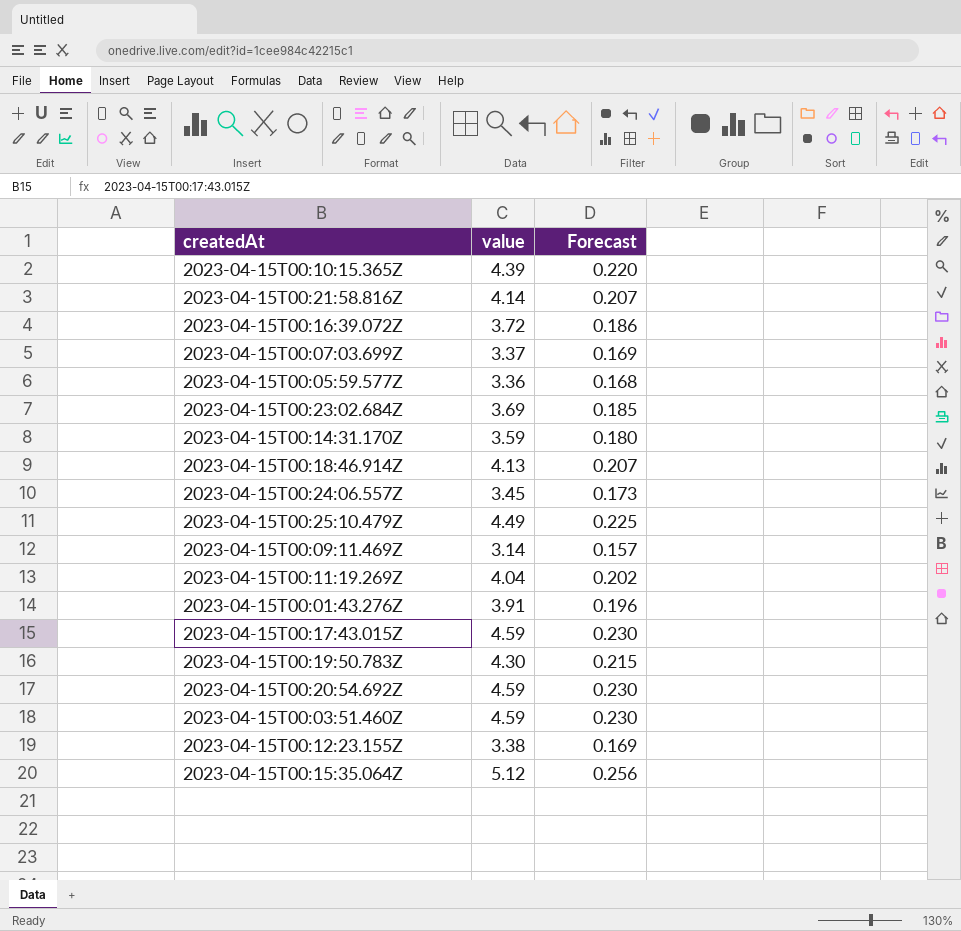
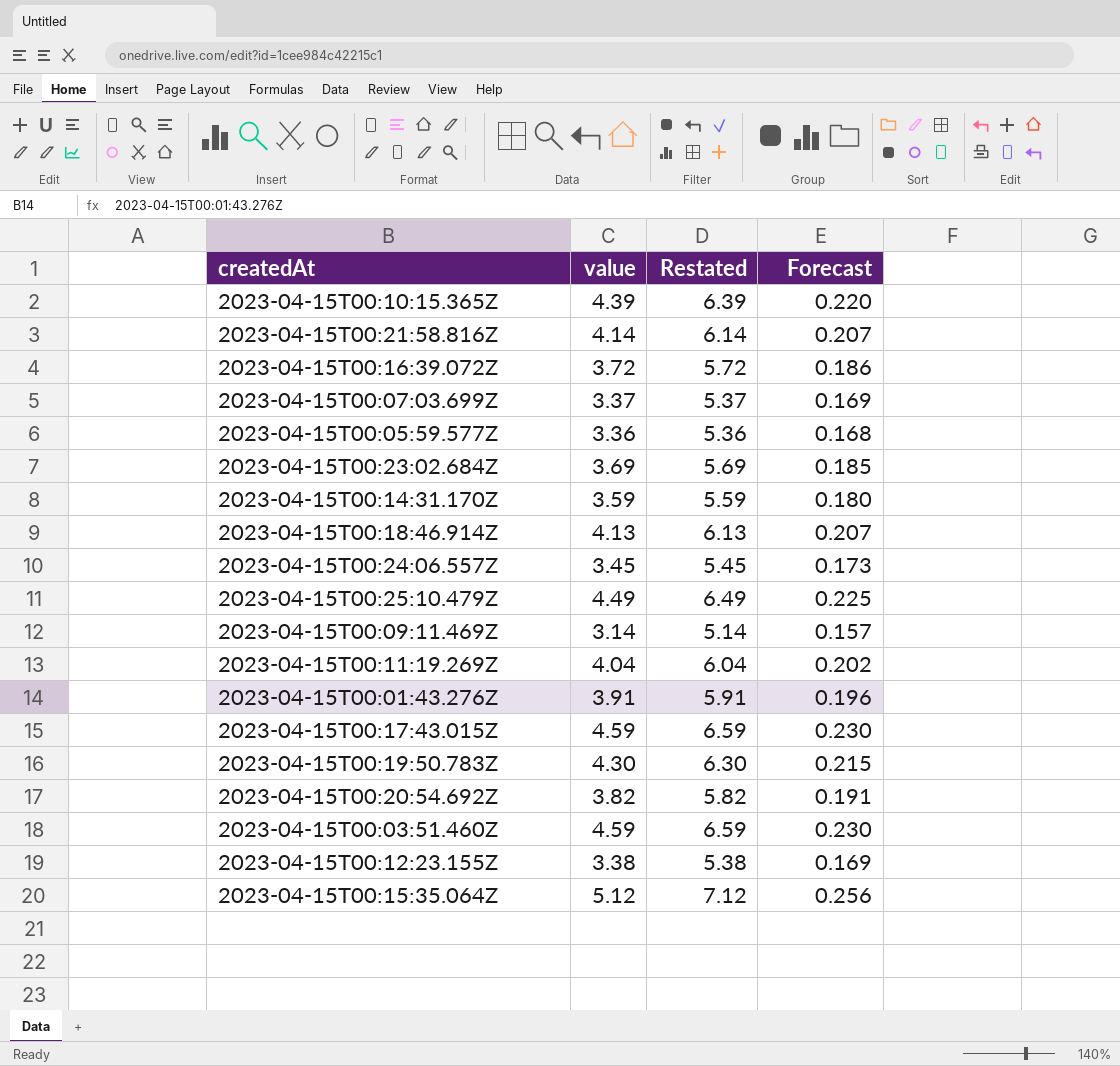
column Restated | formula: none -> [value] + 2
2023-04-15T00:20:54.692Z | value: 4.59 -> 3.82
2023-04-15T00:20:54.692Z | Forecast: 0.230 -> 0.191

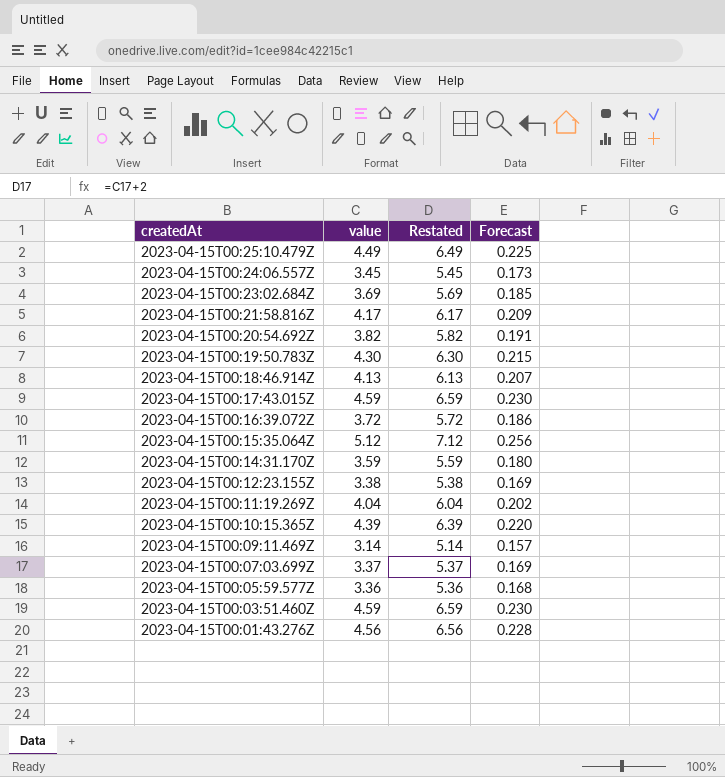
row order: none -> createdAt descending
2023-04-15T00:21:58.816Z | value: 4.14 -> 4.17
2023-04-15T00:21:58.816Z | Restated: 6.14 -> 6.17
2023-04-15T00:21:58.816Z | Forecast: 0.207 -> 0.209
2023-04-15T00:01:43.276Z | value: 3.91 -> 4.56
2023-04-15T00:01:43.276Z | Restated: 5.91 -> 6.56
2023-04-15T00:01:43.276Z | Forecast: 0.196 -> 0.228

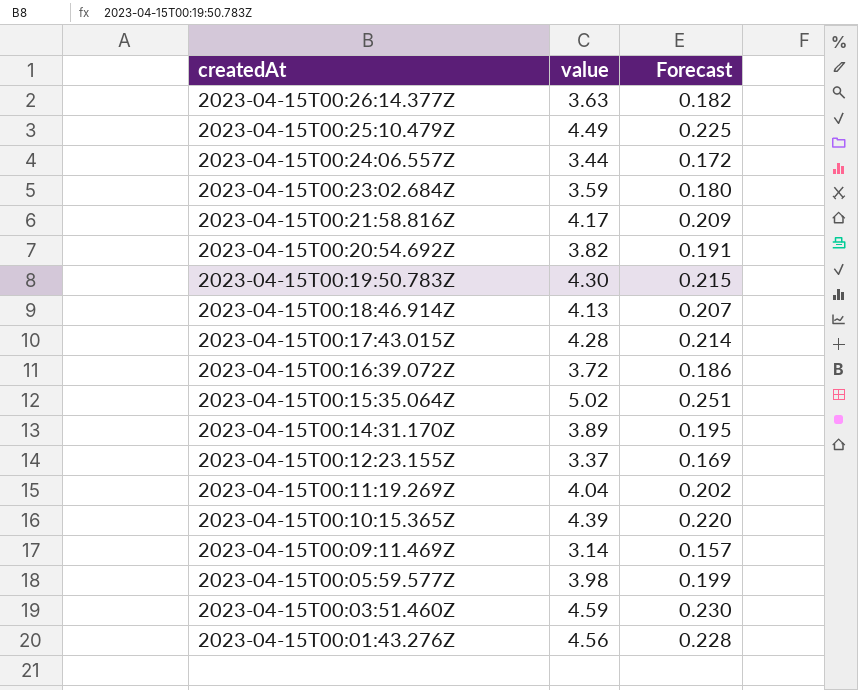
column Restated | formula: [value] + 2 -> none
row 2023-04-15T00:07:03.699Z: 3.37 | 5.37 | 0.169 -> none
row 2023-04-15T00:26:14.377Z: none -> 3.63 | 0.182
2023-04-15T00:24:06.557Z | value: 3.45 -> 3.44
2023-04-15T00:24:06.557Z | Forecast: 0.173 -> 0.172
2023-04-15T00:23:02.684Z | value: 3.69 -> 3.59
2023-04-15T00:23:02.684Z | Forecast: 0.185 -> 0.180
2023-04-15T00:17:43.015Z | value: 4.59 -> 4.28
2023-04-15T00:17:43.015Z | Forecast: 0.230 -> 0.214
2023-04-15T00:15:35.064Z | value: 5.12 -> 5.02
2023-04-15T00:15:35.064Z | Forecast: 0.256 -> 0.251
2023-04-15T00:14:31.170Z | value: 3.59 -> 3.89
2023-04-15T00:14:31.170Z | Forecast: 0.180 -> 0.195
2023-04-15T00:12:23.155Z | value: 3.38 -> 3.37
2023-04-15T00:05:59.577Z | value: 3.36 -> 3.98
2023-04-15T00:05:59.577Z | Forecast: 0.168 -> 0.199

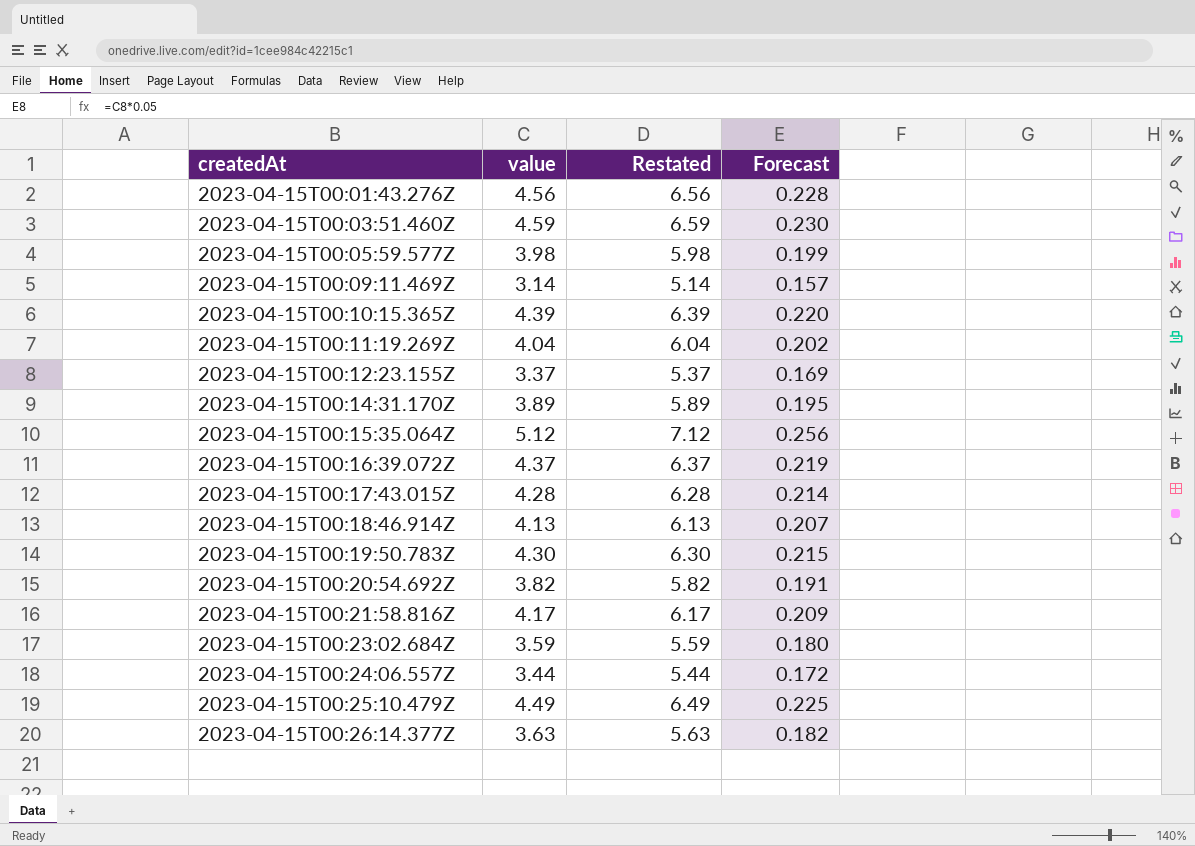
row order: createdAt descending -> createdAt ascending
column Restated | formula: none -> [value] + 2
2023-04-15T00:15:35.064Z | value: 5.02 -> 5.12
2023-04-15T00:15:35.064Z | Forecast: 0.251 -> 0.256
2023-04-15T00:16:39.072Z | value: 3.72 -> 4.37
2023-04-15T00:16:39.072Z | Forecast: 0.186 -> 0.219

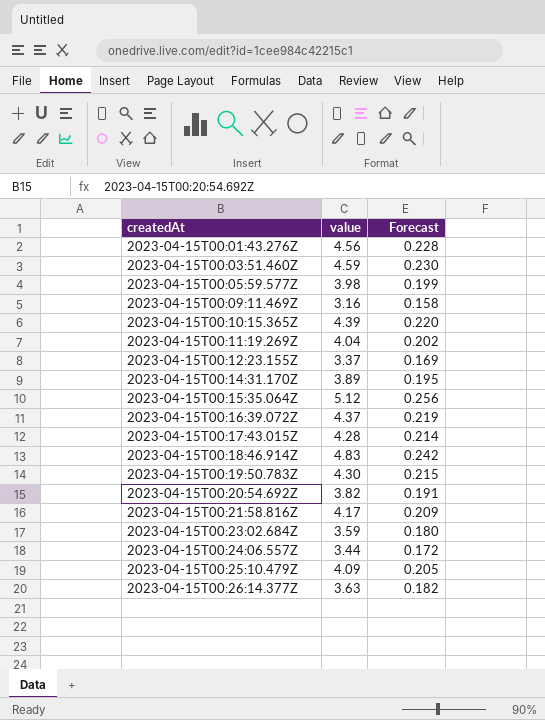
column Restated | formula: [value] + 2 -> none
2023-04-15T00:09:11.469Z | value: 3.14 -> 3.16
2023-04-15T00:09:11.469Z | Forecast: 0.157 -> 0.158
2023-04-15T00:18:46.914Z | value: 4.13 -> 4.83
2023-04-15T00:18:46.914Z | Forecast: 0.207 -> 0.242
2023-04-15T00:25:10.479Z | value: 4.49 -> 4.09
2023-04-15T00:25:10.479Z | Forecast: 0.225 -> 0.205

